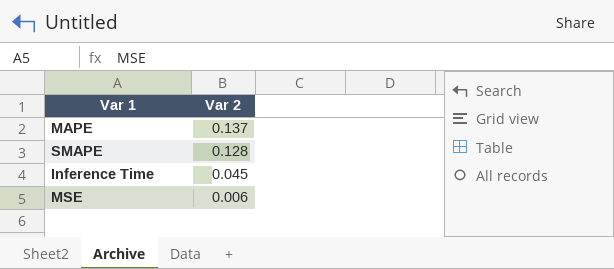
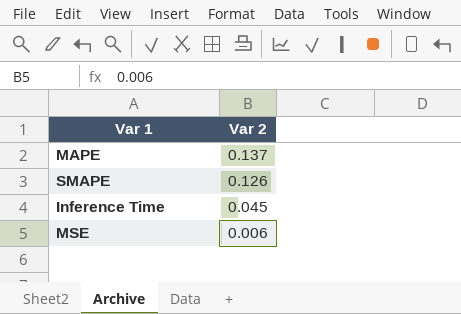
SMAPE | Var 2: 0.128 -> 0.126

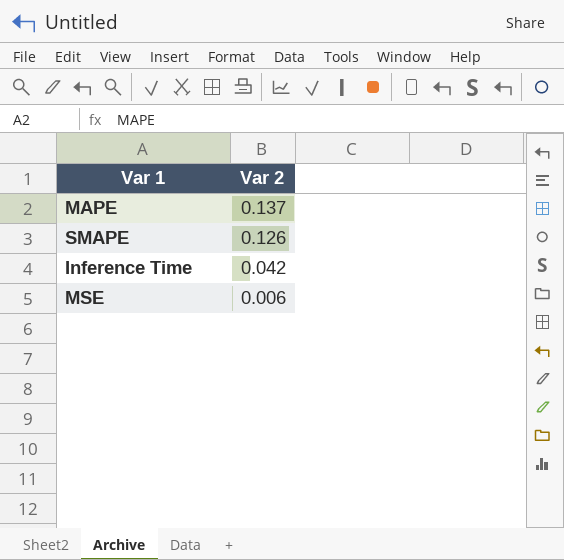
Inference Time | Var 2: 0.045 -> 0.042

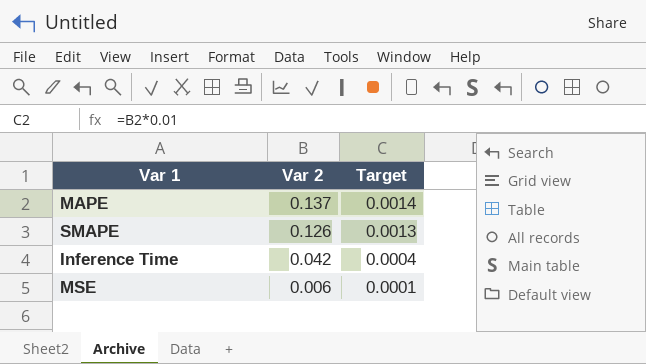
column Target | formula: none -> [Var 2] * 0.01

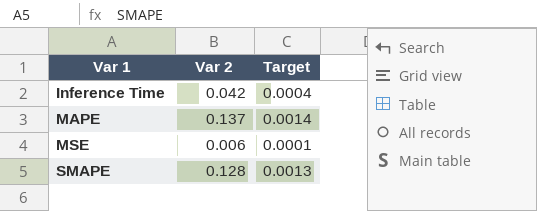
row order: Var 2 descending -> Var 1 ascending
SMAPE | Var 2: 0.126 -> 0.128

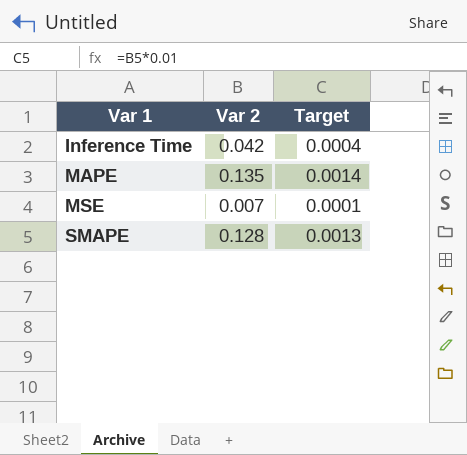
MAPE | Var 2: 0.137 -> 0.135
MSE | Var 2: 0.006 -> 0.007

